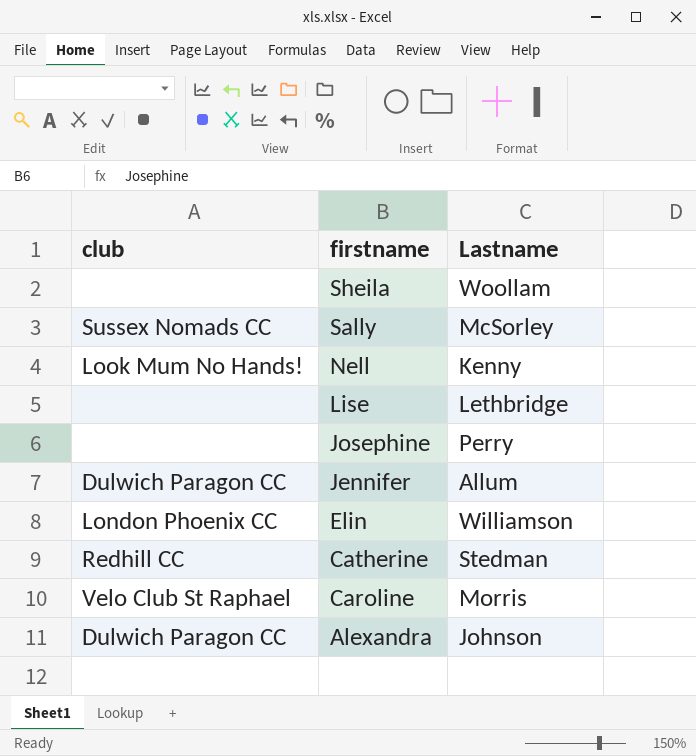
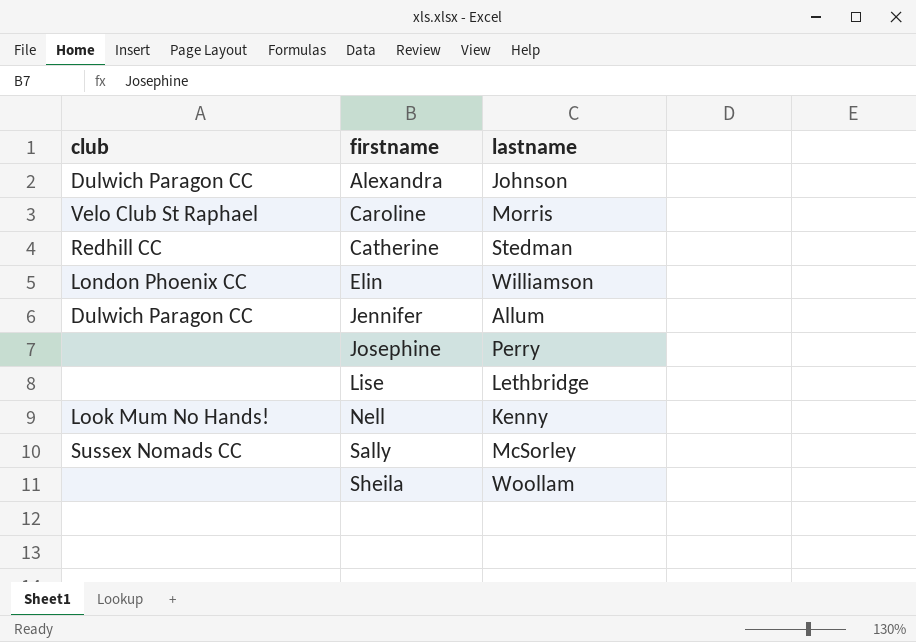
row order: firstname descending -> firstname ascending
column name: Lastname -> lastname

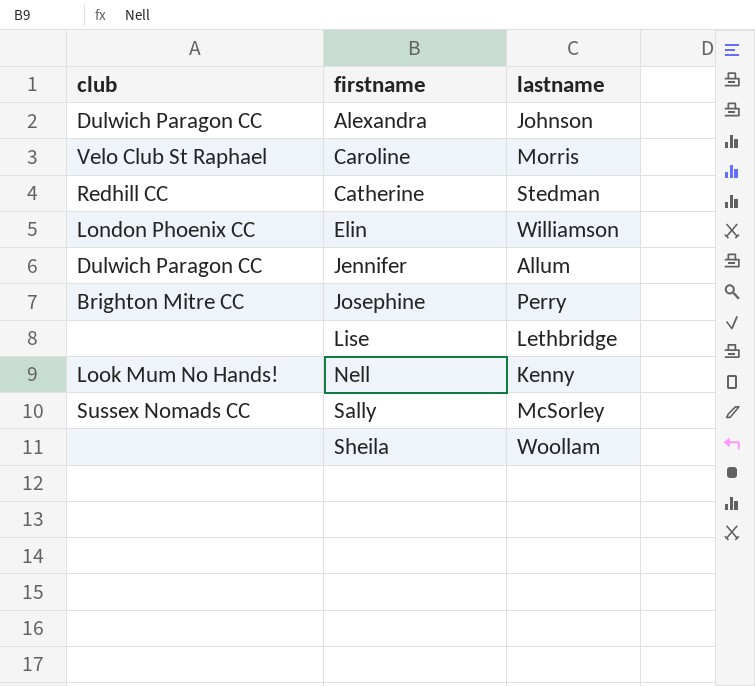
Josephine | club: none -> Brighton Mitre CC

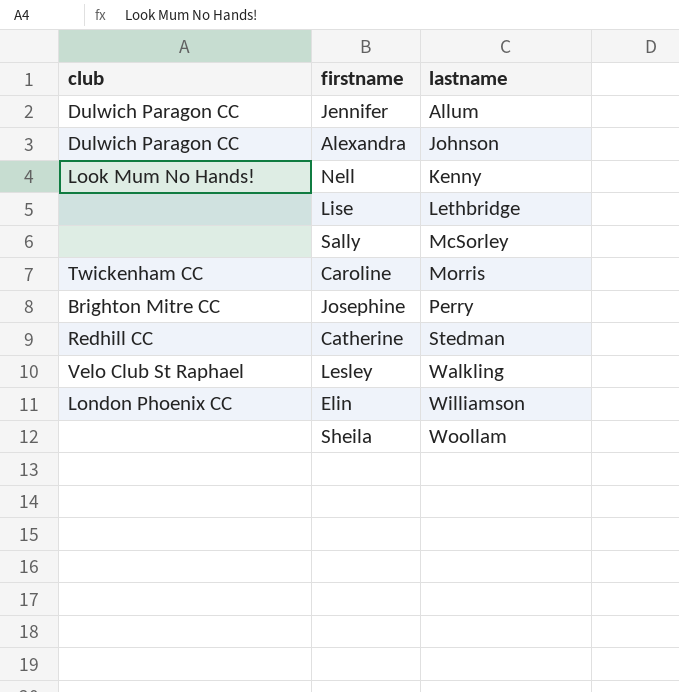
row order: firstname ascending -> lastname ascending
Sally | club: Sussex Nomads CC -> none
Caroline | club: Velo Club St Raphael -> Twickenham CC
row Lesley: none -> Velo Club St Raphael | Walkling

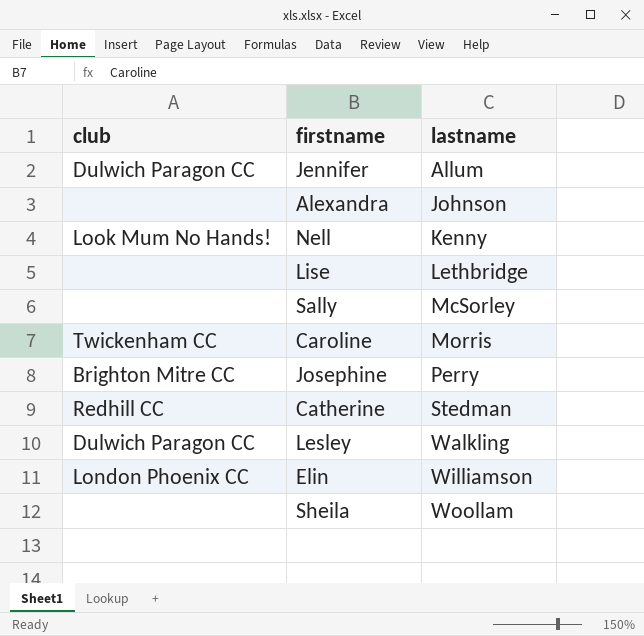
Alexandra | club: Dulwich Paragon CC -> none
Lesley | club: Velo Club St Raphael -> Dulwich Paragon CC

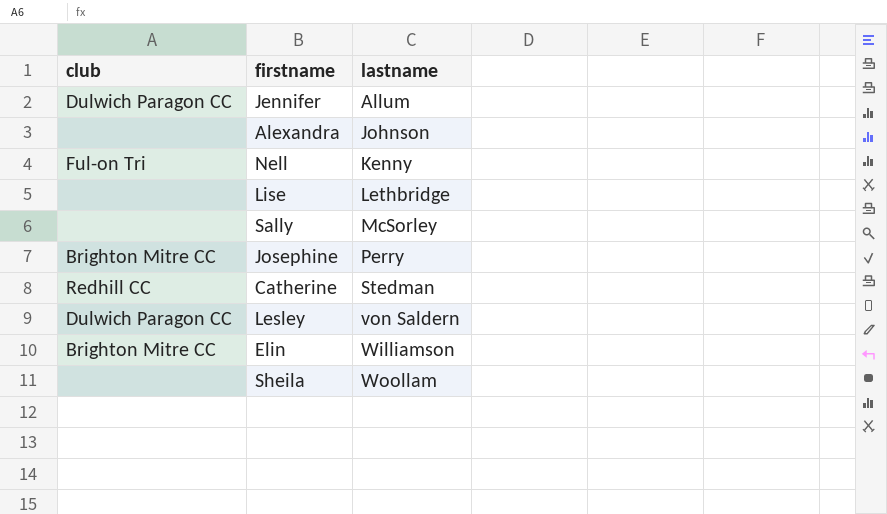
row Caroline: Twickenham CC | Morris -> none
Nell | club: Look Mum No Hands! -> Ful-on Tri
Lesley | lastname: Walkling -> von Saldern
Elin | club: London Phoenix CC -> Brighton Mitre CC

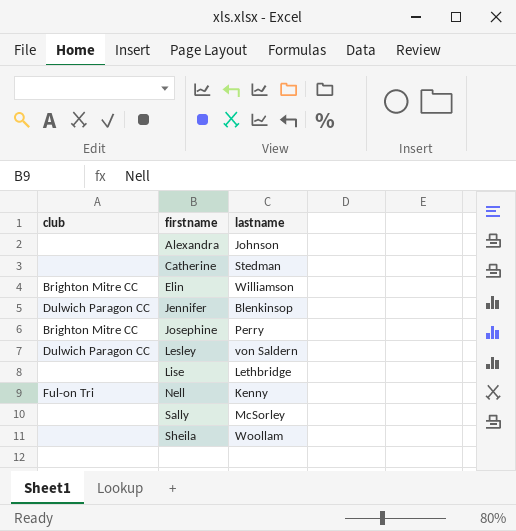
row order: lastname ascending -> firstname ascending
Catherine | club: Redhill CC -> none
Jennifer | lastname: Allum -> Blenkinsop

